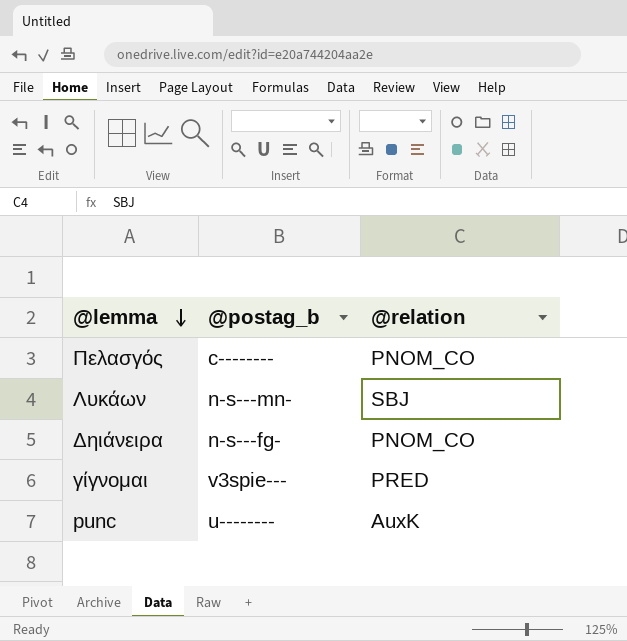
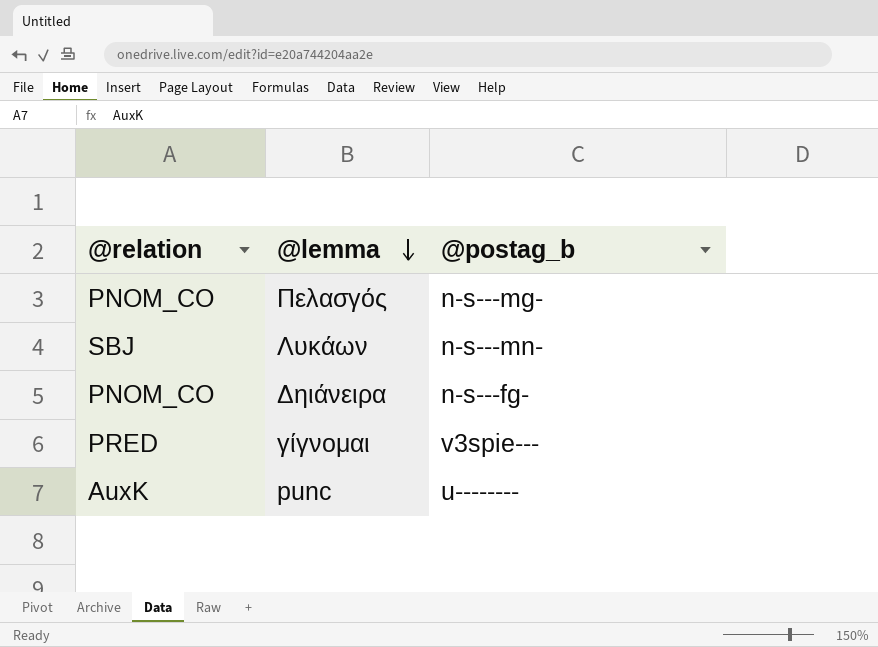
column @relation | position: 3 -> 1
Πελασγός | @postag_b: c-------- -> n-s---mg-

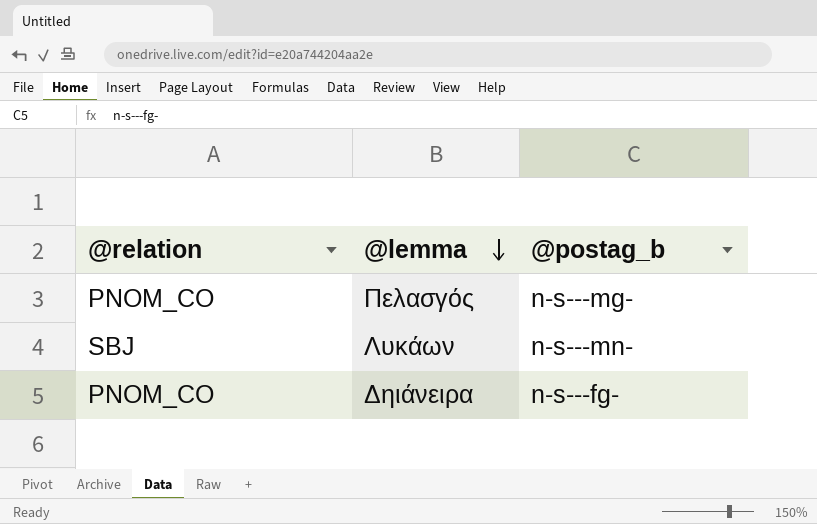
row γίγνομαι: PRED | v3spie--- -> none
row punc: AuxK | u-------- -> none

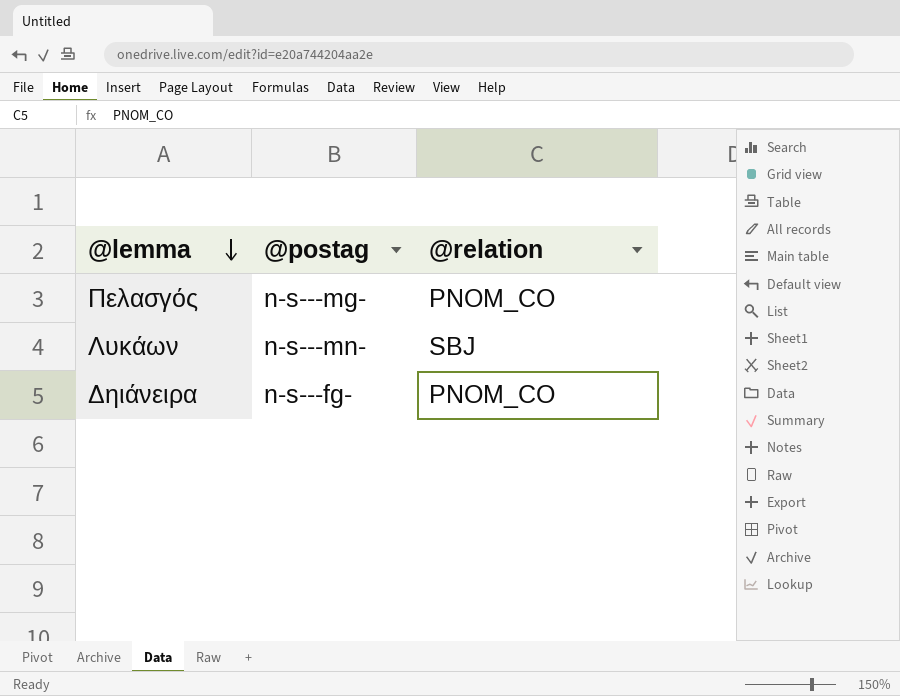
column name: @postag_b -> @postag
column @relation | position: 1 -> 3

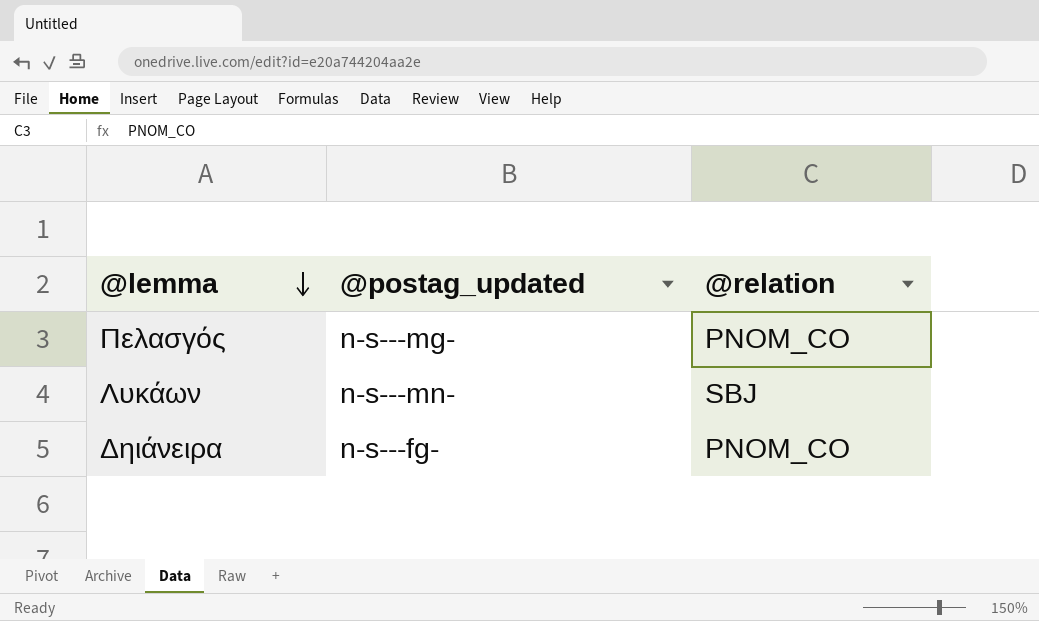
column name: @postag -> @postag_updated

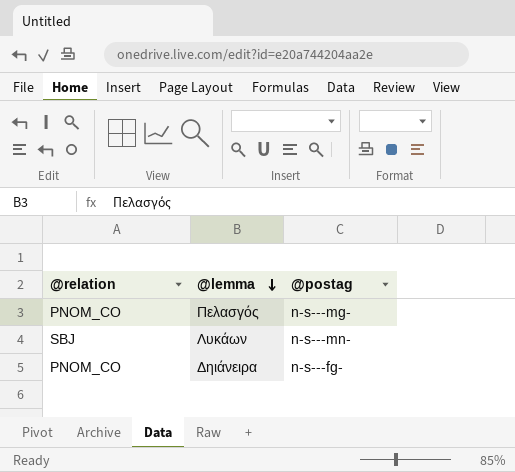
column @relation | position: 3 -> 1
column name: @postag_updated -> @postag

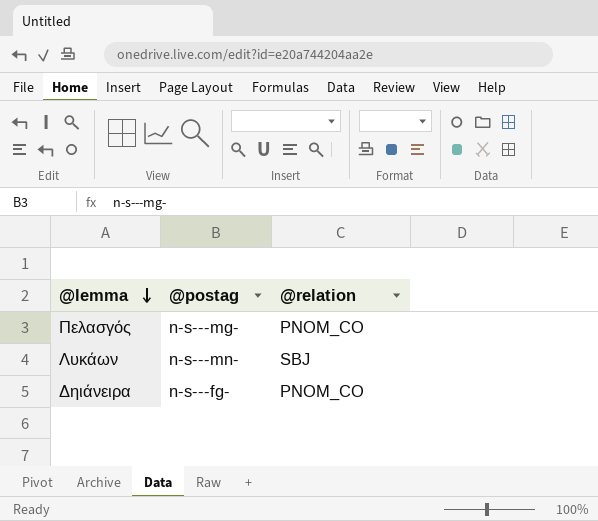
column @relation | position: 1 -> 3

